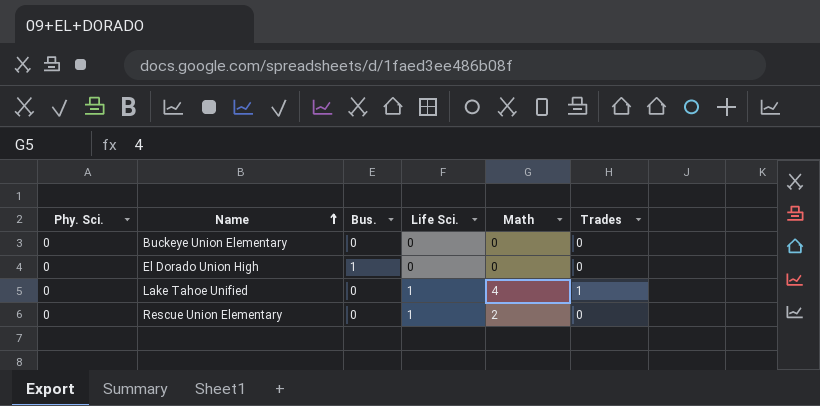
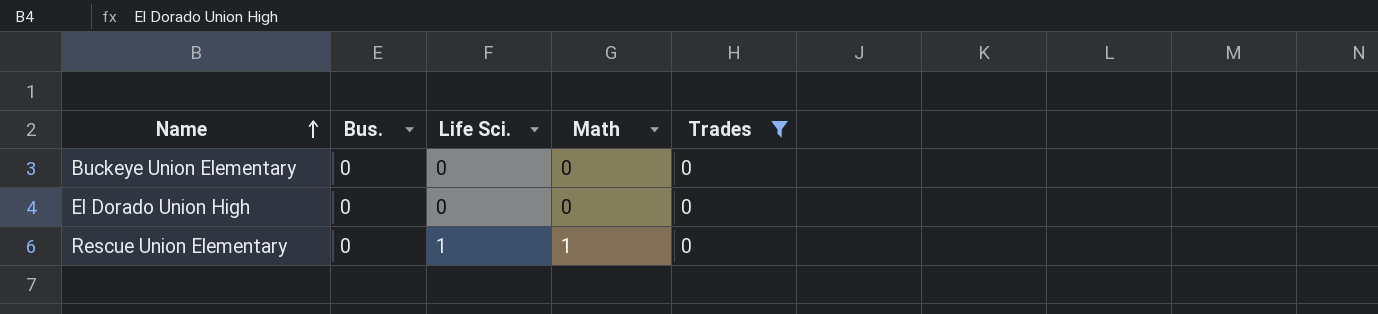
filter: none -> Trades = 0
column Phy. Sci. | position: 1 -> none
El Dorado Union High | Bus.: 1 -> 0
Rescue Union Elementary | Math: 2 -> 1

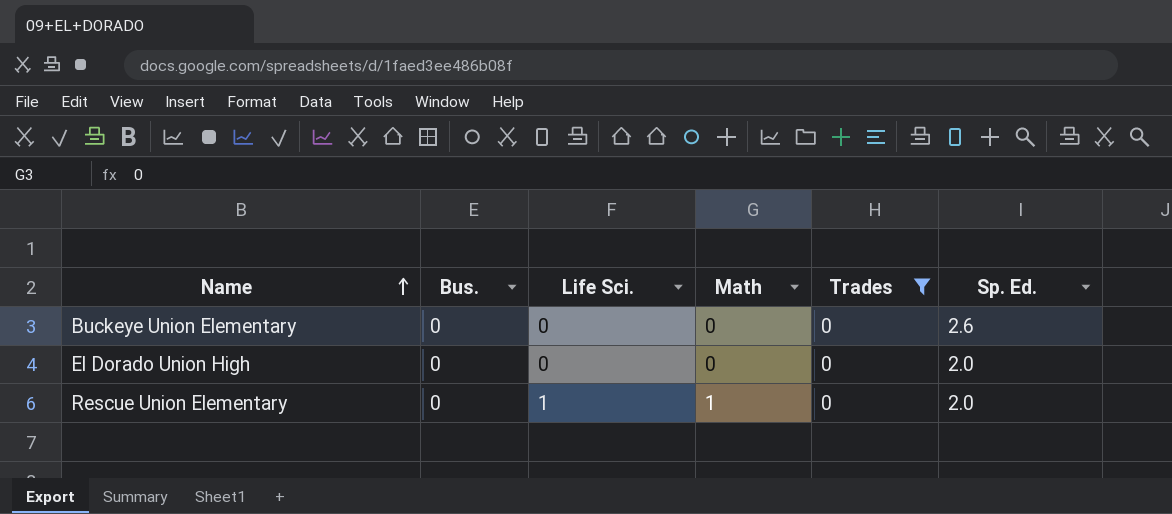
column Sp. Ed. | position: none -> 6

